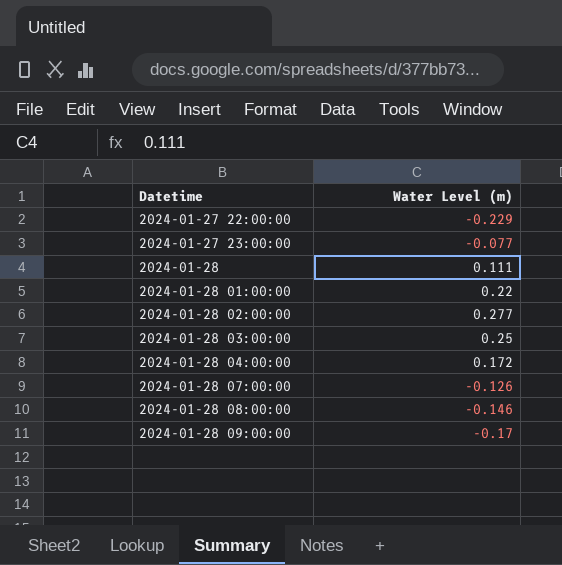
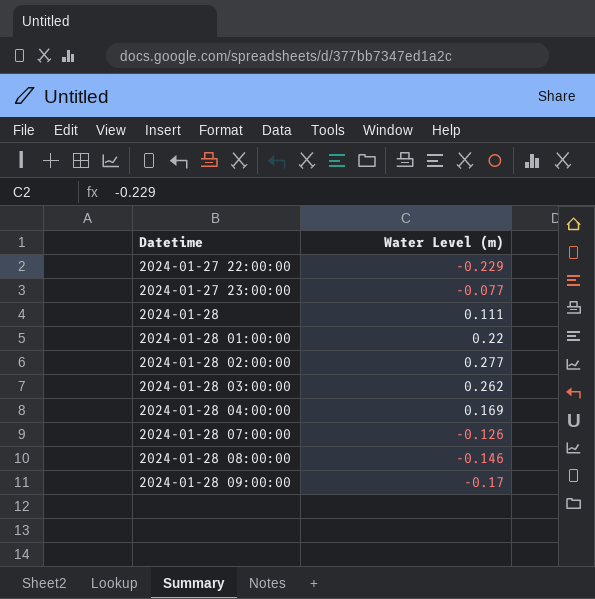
2024-01-28 03:00:00 | Water Level (m): 0.25 -> 0.262
2024-01-28 04:00:00 | Water Level (m): 0.172 -> 0.169

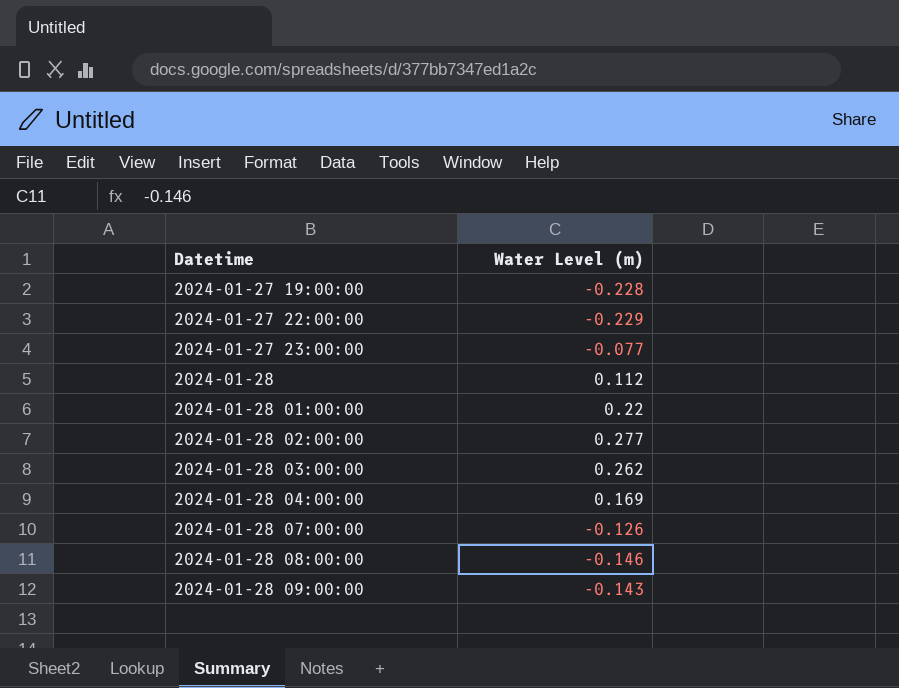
row 2024-01-27 19:00:00: none -> -0.228
2024-01-28 | Water Level (m): 0.111 -> 0.112
2024-01-28 09:00:00 | Water Level (m): -0.17 -> -0.143

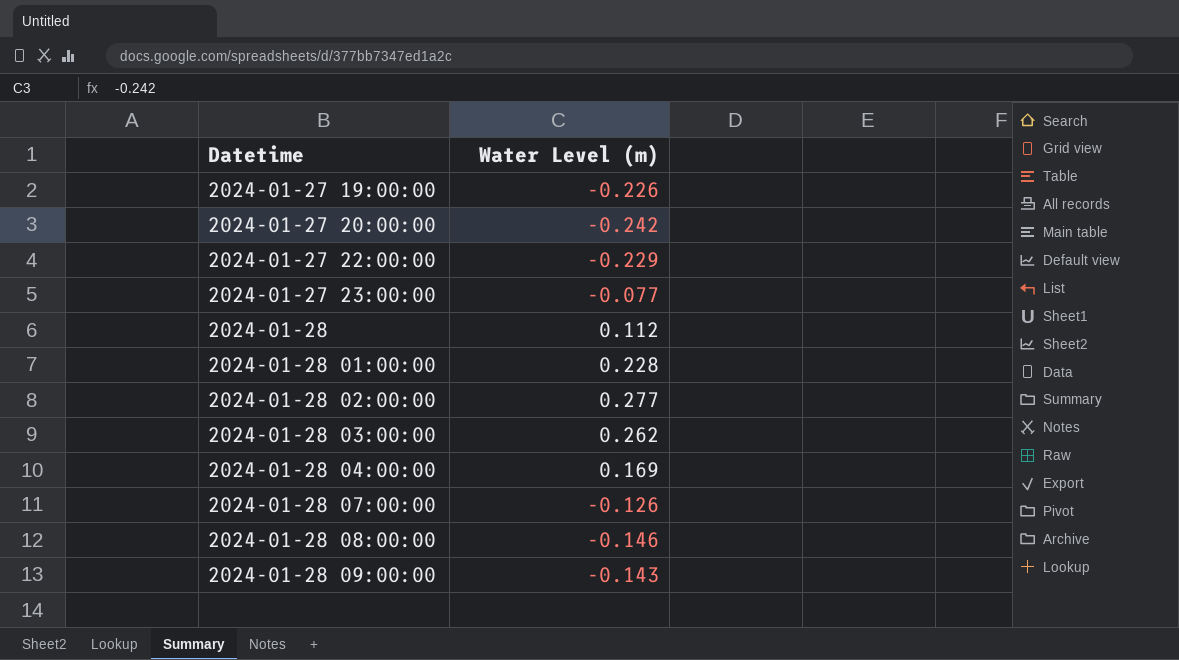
2024-01-27 19:00:00 | Water Level (m): -0.228 -> -0.226
row 2024-01-27 20:00:00: none -> -0.242
2024-01-28 01:00:00 | Water Level (m): 0.22 -> 0.228

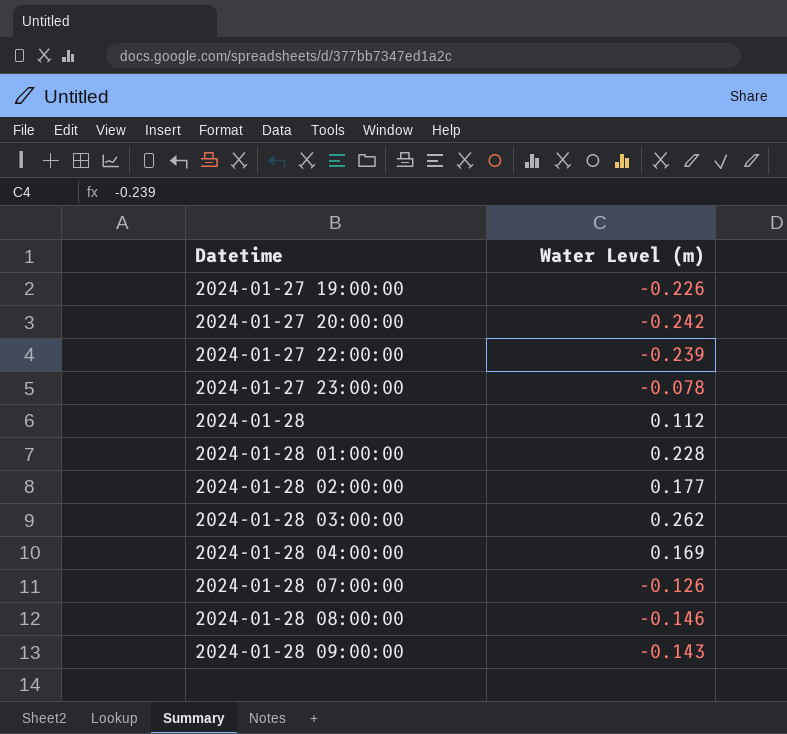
2024-01-27 22:00:00 | Water Level (m): -0.229 -> -0.239
2024-01-27 23:00:00 | Water Level (m): -0.077 -> -0.078
2024-01-28 02:00:00 | Water Level (m): 0.277 -> 0.177

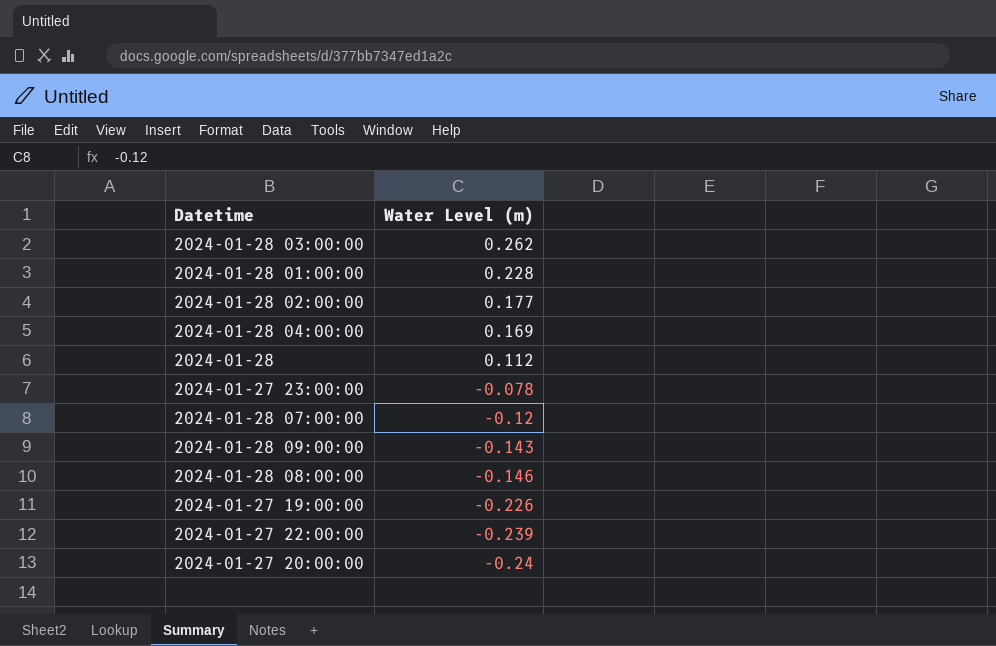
row order: Datetime ascending -> Water Level (m) descending
2024-01-28 07:00:00 | Water Level (m): -0.126 -> -0.12
2024-01-27 20:00:00 | Water Level (m): -0.242 -> -0.24

